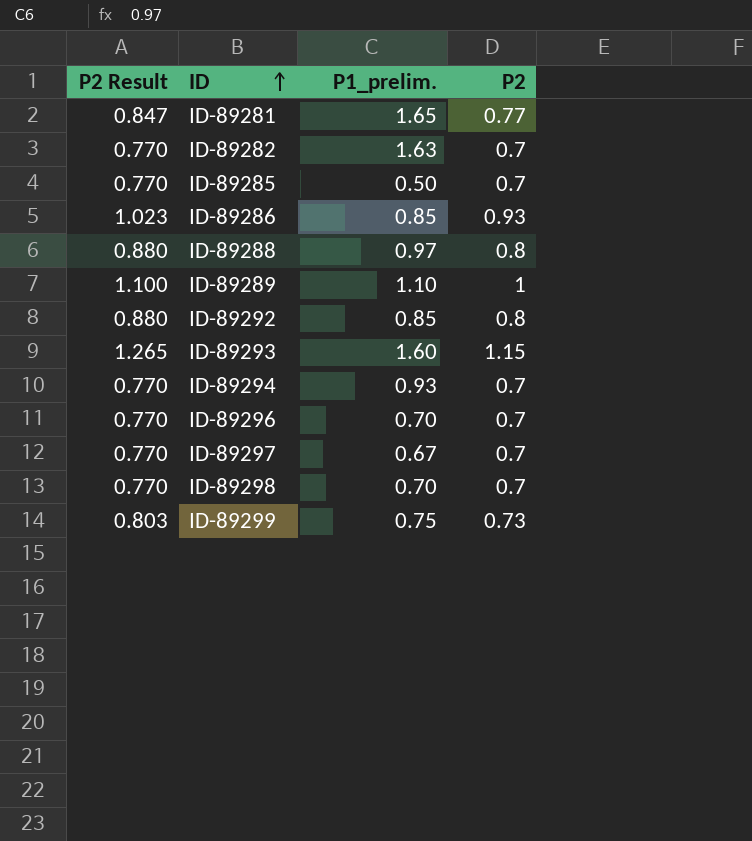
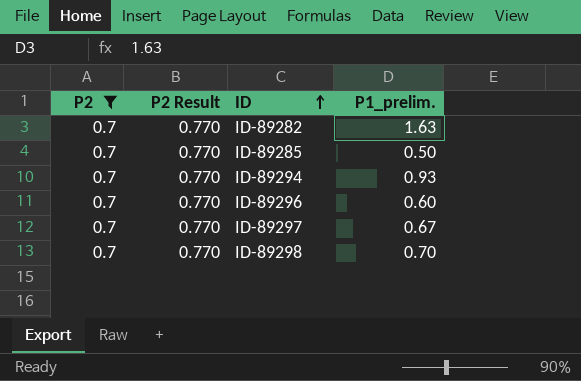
filter: none -> P2 = 0.7
column P2 | position: 4 -> 1
ID-89296 | P1_prelim.: 0.70 -> 0.60

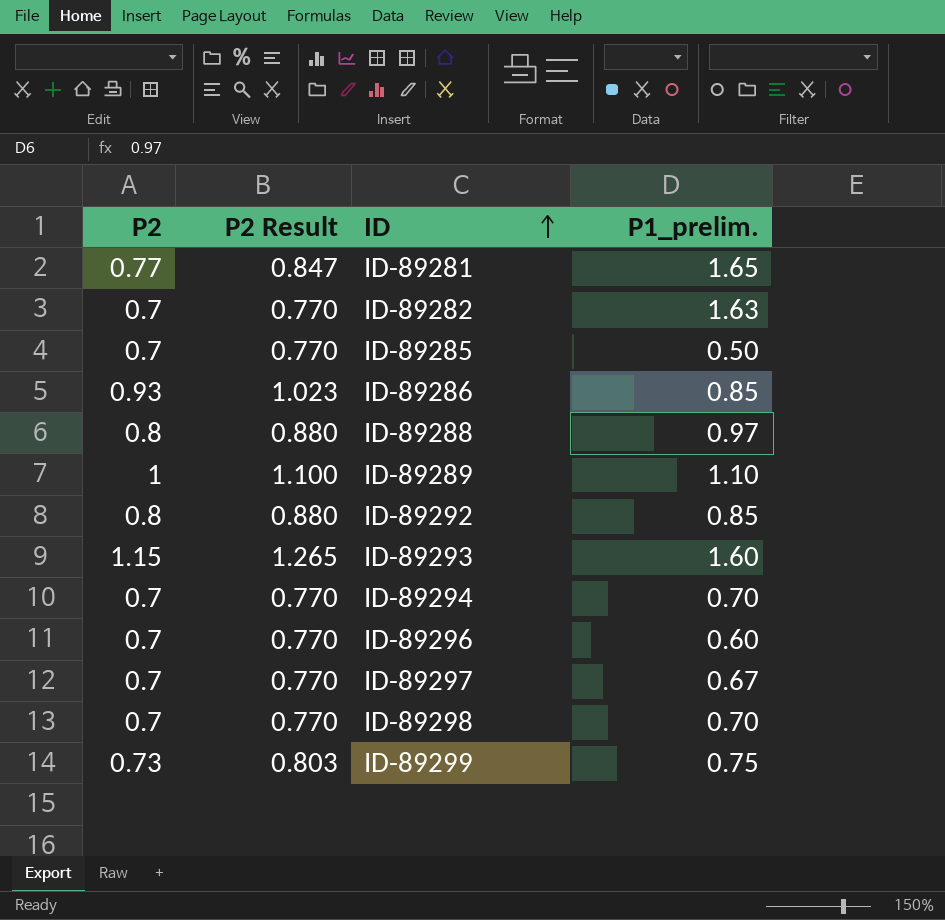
filter: P2 = 0.7 -> none
ID-89294 | P1_prelim.: 0.93 -> 0.70

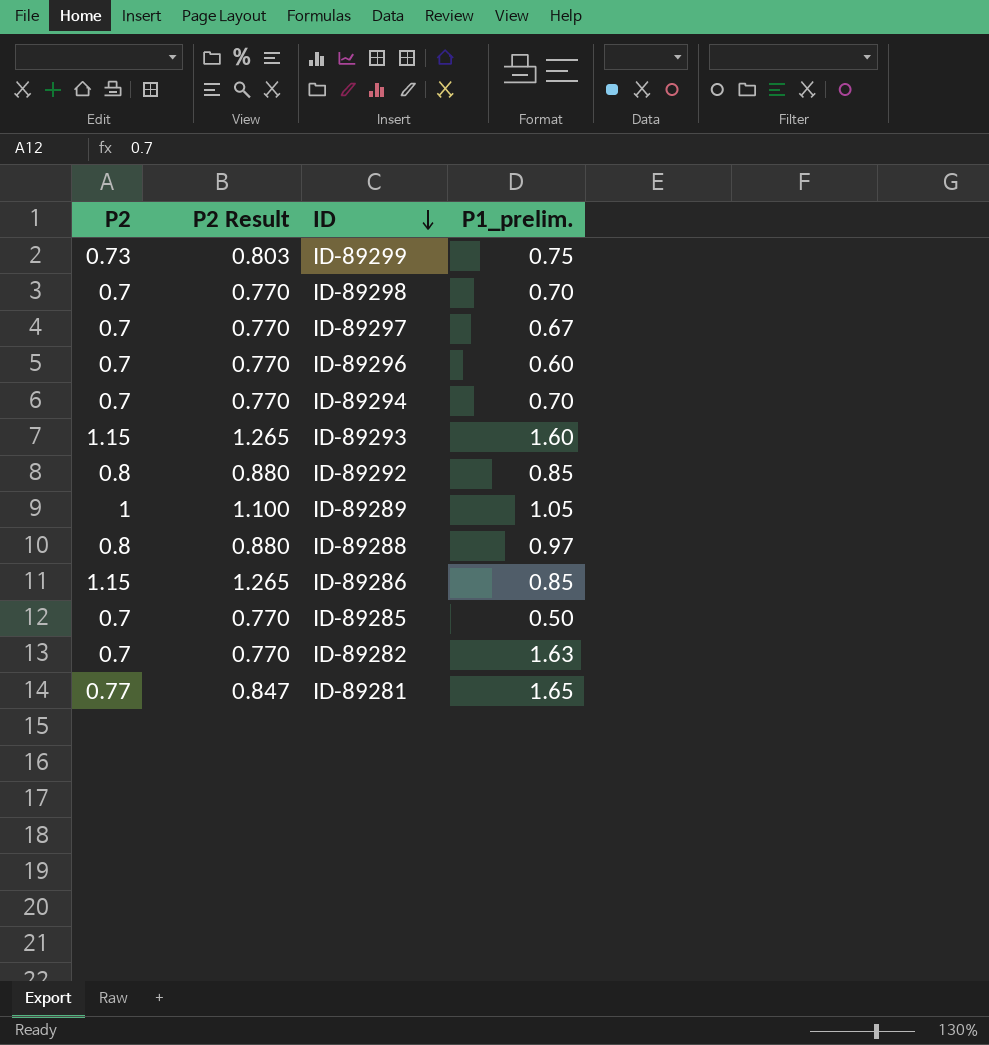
row order: ID ascending -> ID descending
ID-89289 | P1_prelim.: 1.10 -> 1.05
ID-89286 | P2: 0.93 -> 1.15
ID-89286 | P2 Result: 1.023 -> 1.265

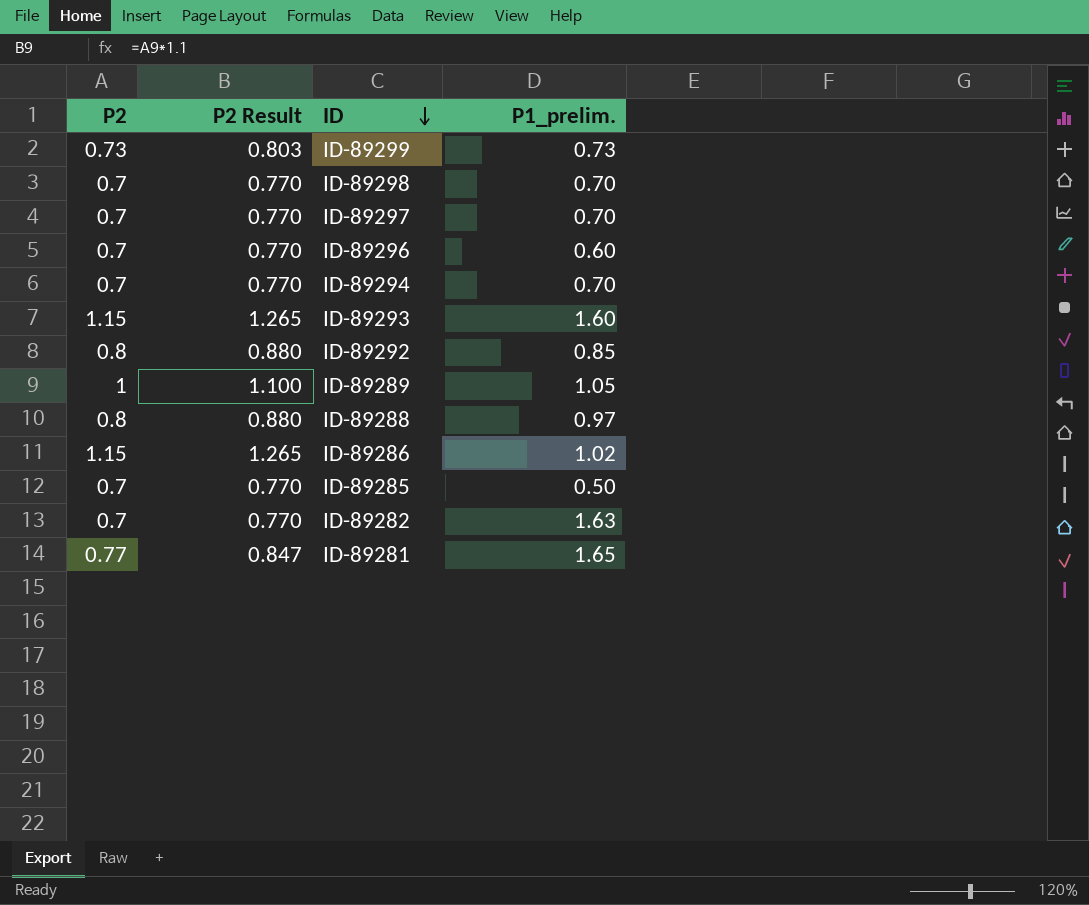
ID-89299 | P1_prelim.: 0.75 -> 0.73
ID-89297 | P1_prelim.: 0.67 -> 0.70
ID-89286 | P1_prelim.: 0.85 -> 1.02

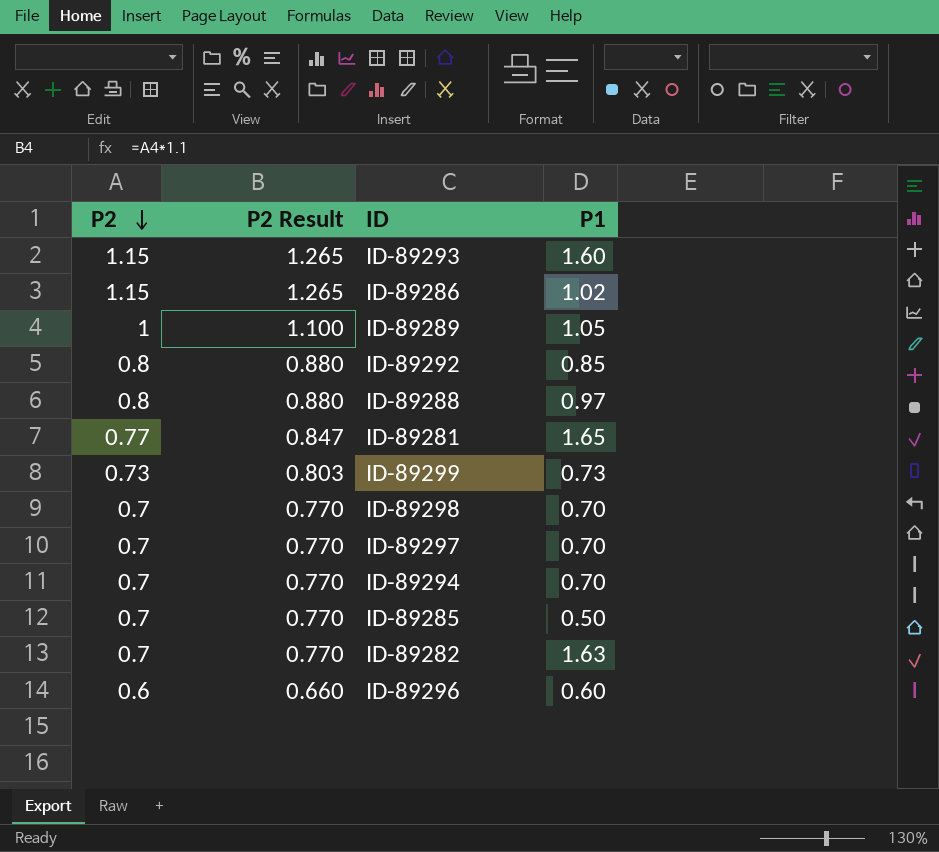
row order: ID descending -> P2 descending
column name: P1_prelim. -> P1
ID-89296 | P2: 0.7 -> 0.6
ID-89296 | P2 Result: 0.770 -> 0.660

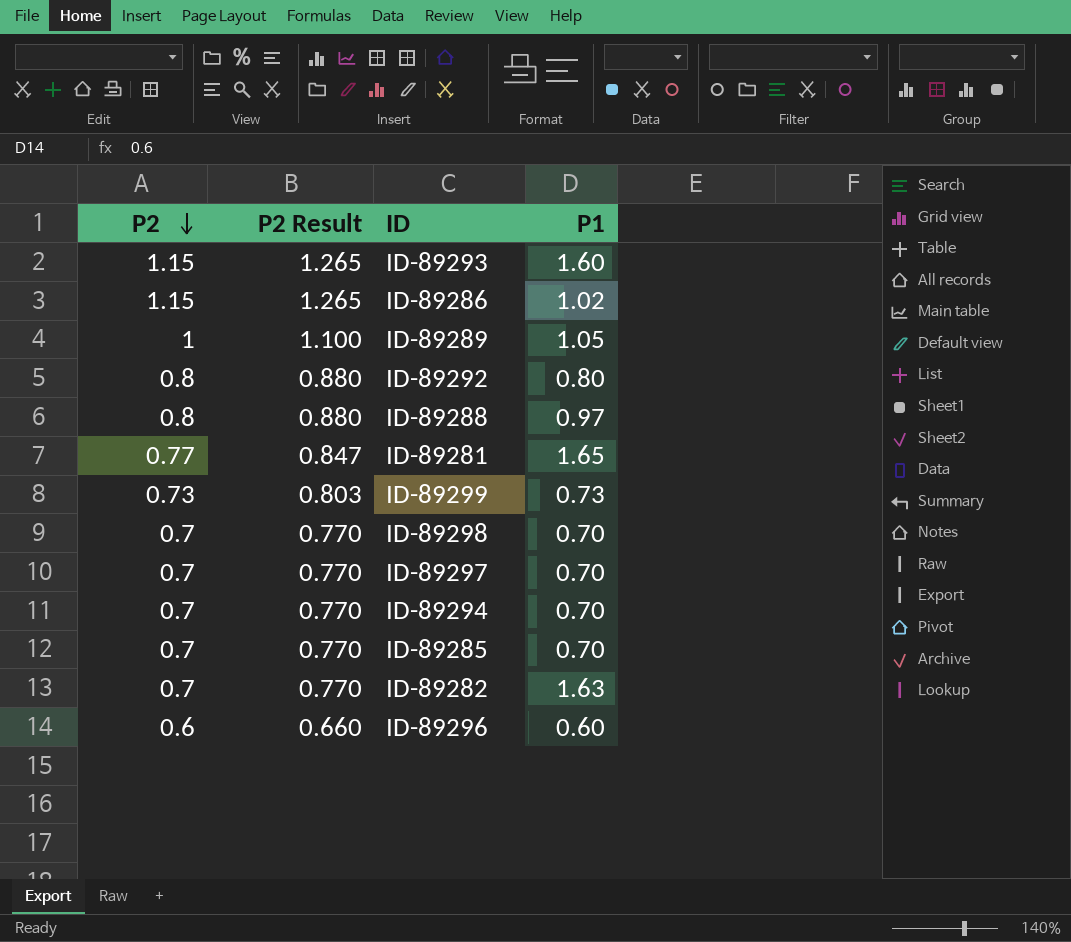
ID-89292 | P1: 0.85 -> 0.80
ID-89285 | P1: 0.50 -> 0.70

